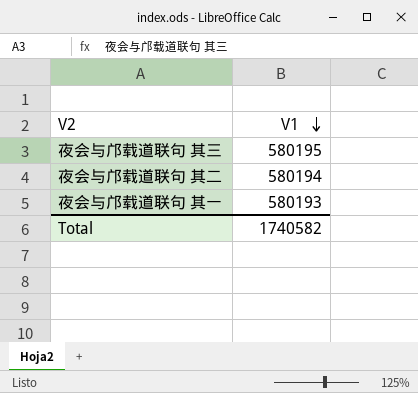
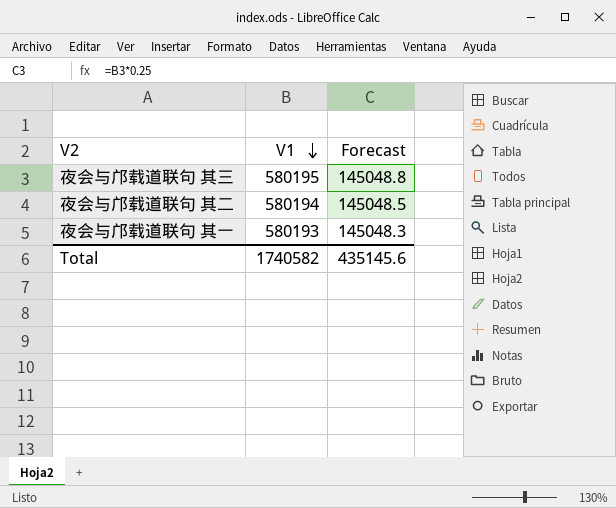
column Forecast | formula: none -> [V1] * 0.25

